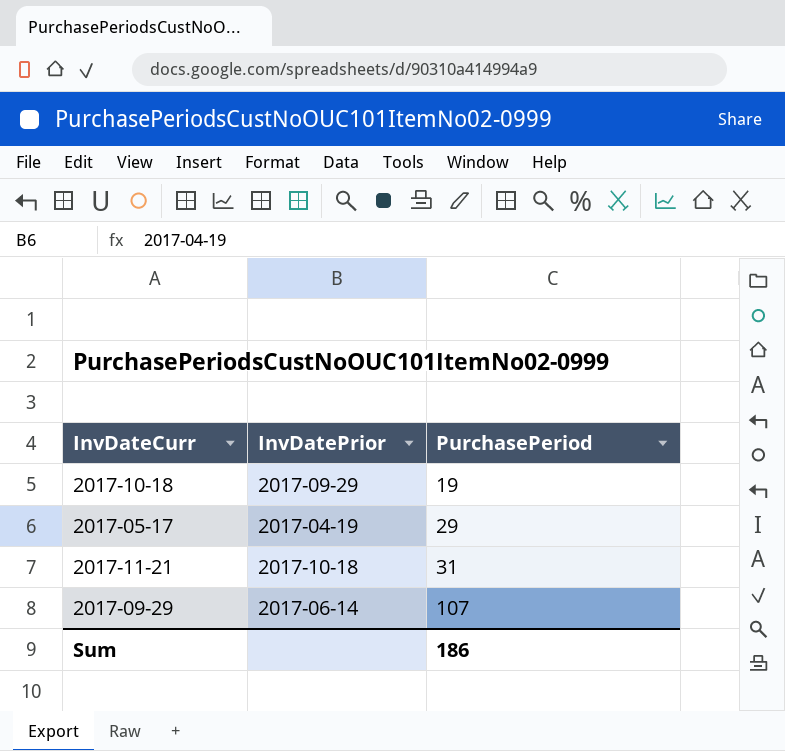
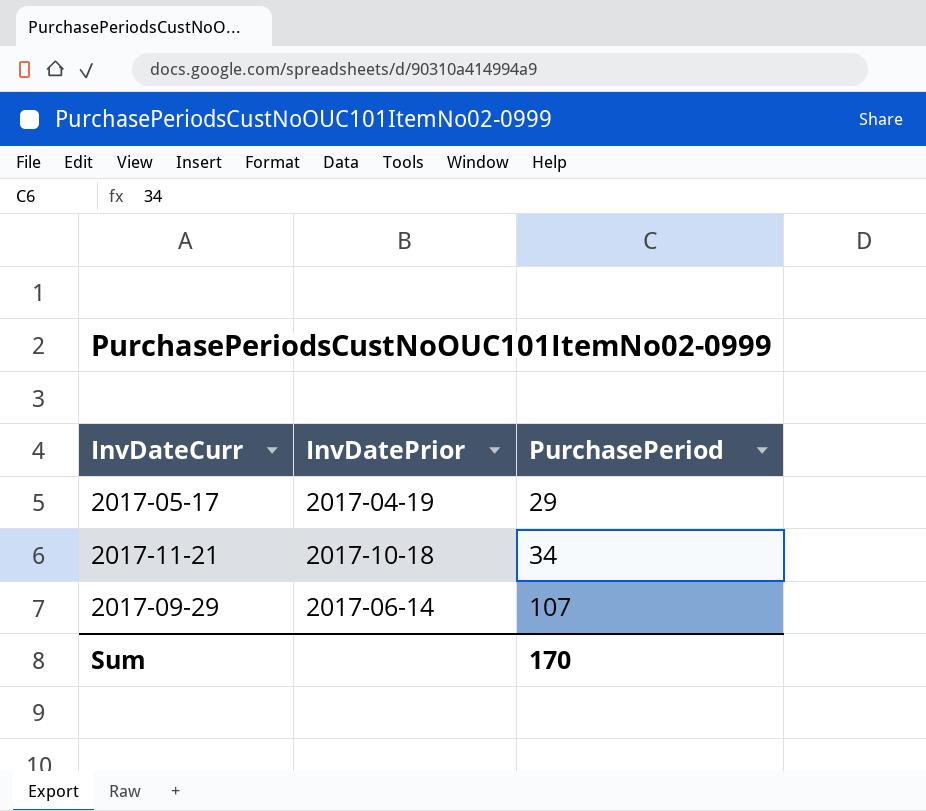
row 2017-10-18: 2017-09-29 | 19 -> none
2017-11-21 | PurchasePeriod: 31 -> 34
Sum | PurchasePeriod: 186 -> 170

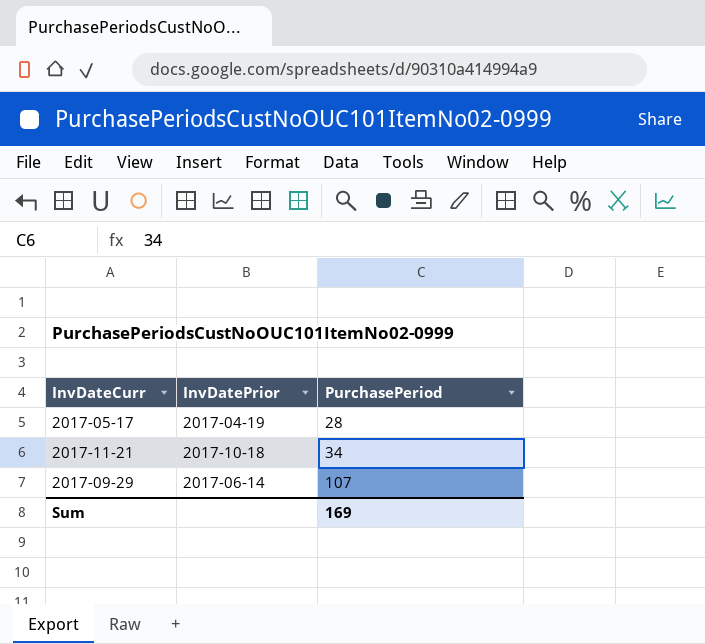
2017-05-17 | PurchasePeriod: 29 -> 28
Sum | PurchasePeriod: 170 -> 169

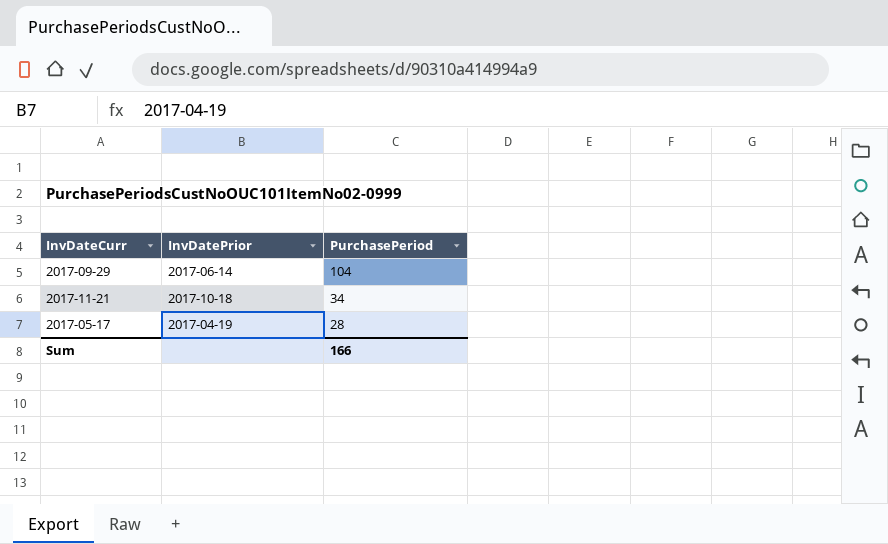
row order: PurchasePeriod ascending -> PurchasePeriod descending
2017-09-29 | PurchasePeriod: 107 -> 104
Sum | PurchasePeriod: 169 -> 166

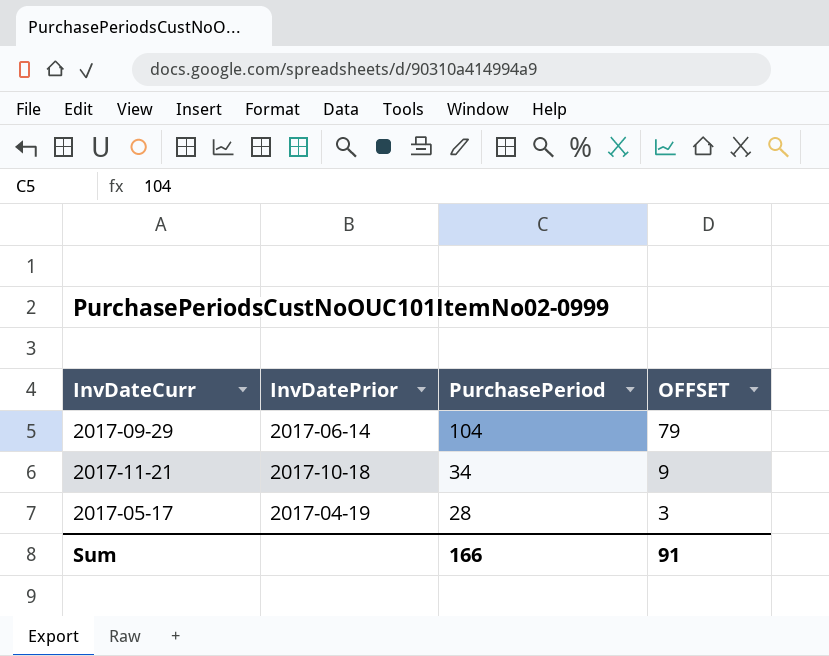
column OFFSET | formula: none -> [PurchasePeriod] - 25

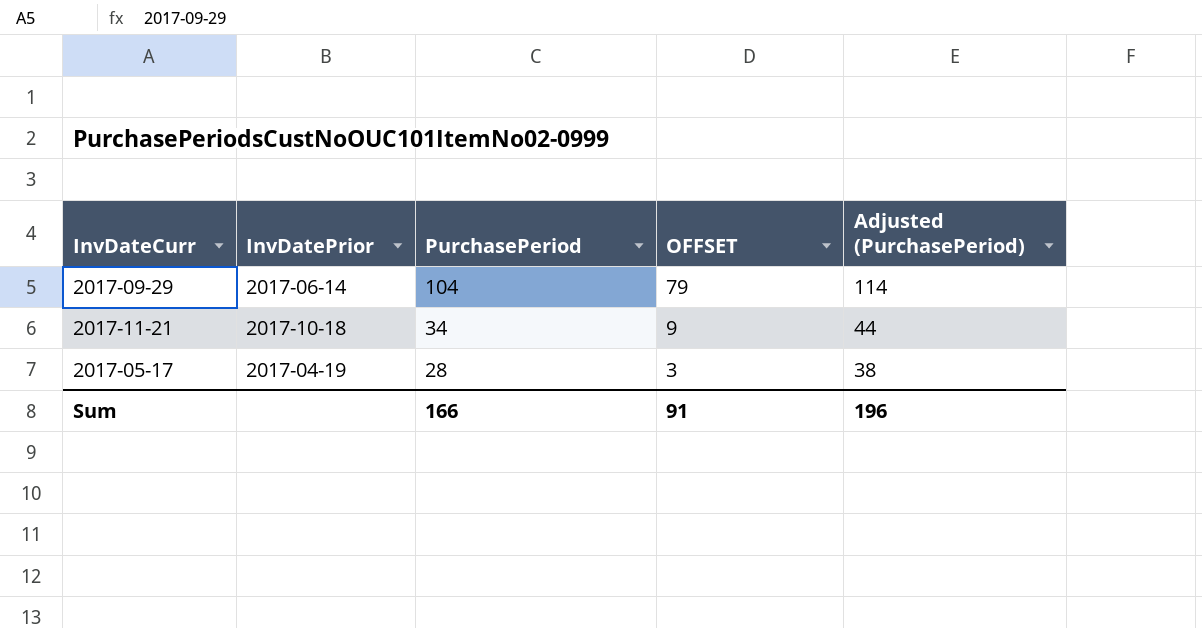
column Adjusted (PurchasePeriod) | formula: none -> [PurchasePeriod] + 10

